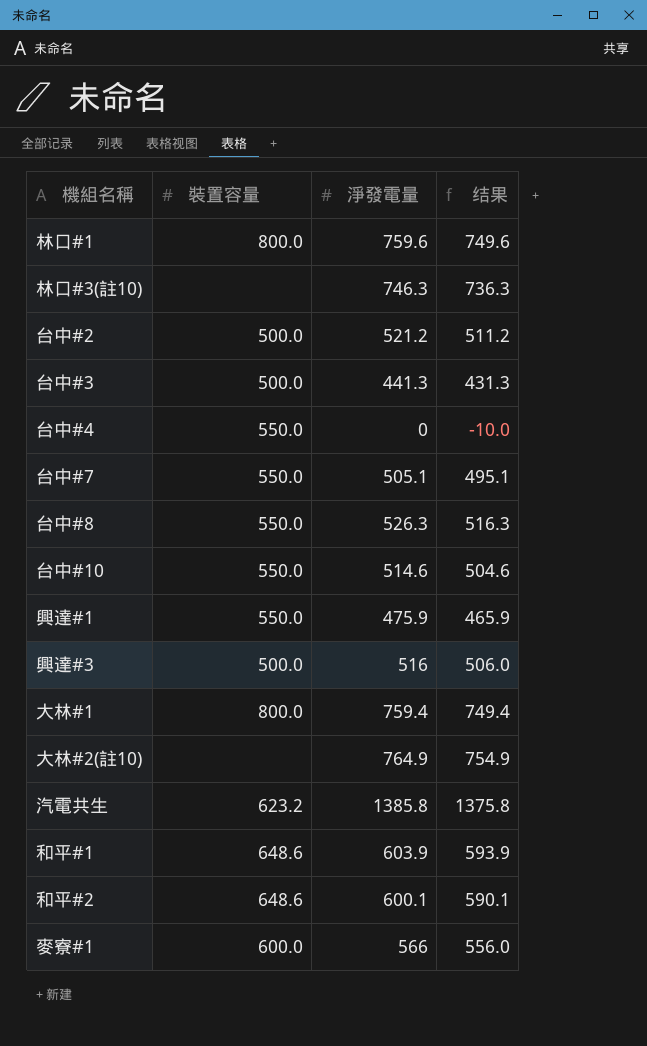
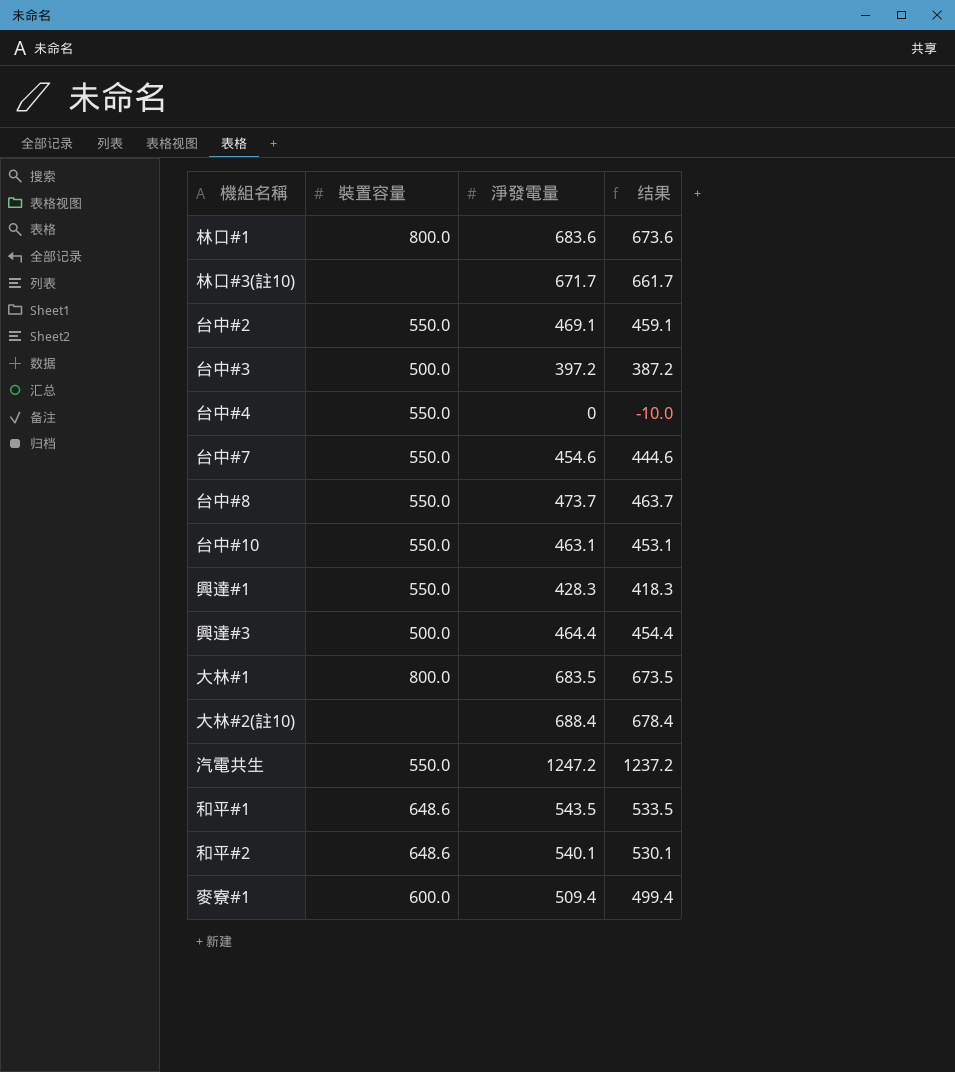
林口#1 | 淨發電量: 759.6 -> 683.6
林口#1 | 结果: 749.6 -> 673.6
林口#3(註10) | 淨發電量: 746.3 -> 671.7
林口#3(註10) | 结果: 736.3 -> 661.7
台中#2 | 裝置容量: 500.0 -> 550.0
台中#2 | 淨發電量: 521.2 -> 469.1
台中#2 | 结果: 511.2 -> 459.1
台中#3 | 淨發電量: 441.3 -> 397.2
台中#3 | 结果: 431.3 -> 387.2
台中#7 | 淨發電量: 505.1 -> 454.6
台中#7 | 结果: 495.1 -> 444.6
台中#8 | 淨發電量: 526.3 -> 473.7
台中#8 | 结果: 516.3 -> 463.7
台中#10 | 淨發電量: 514.6 -> 463.1
台中#10 | 结果: 504.6 -> 453.1
興達#1 | 淨發電量: 475.9 -> 428.3
興達#1 | 结果: 465.9 -> 418.3
興達#3 | 淨發電量: 516 -> 464.4
興達#3 | 结果: 506.0 -> 454.4
大林#1 | 淨發電量: 759.4 -> 683.5
大林#1 | 结果: 749.4 -> 673.5
大林#2(註10) | 淨發電量: 764.9 -> 688.4
大林#2(註10) | 结果: 754.9 -> 678.4
汽電共生 | 裝置容量: 623.2 -> 550.0
汽電共生 | 淨發電量: 1385.8 -> 1247.2
汽電共生 | 结果: 1375.8 -> 1237.2
和平#1 | 淨發電量: 603.9 -> 543.5
和平#1 | 结果: 593.9 -> 533.5
和平#2 | 淨發電量: 600.1 -> 540.1
和平#2 | 结果: 590.1 -> 530.1
麥寮#1 | 淨發電量: 566 -> 509.4
麥寮#1 | 结果: 556.0 -> 499.4

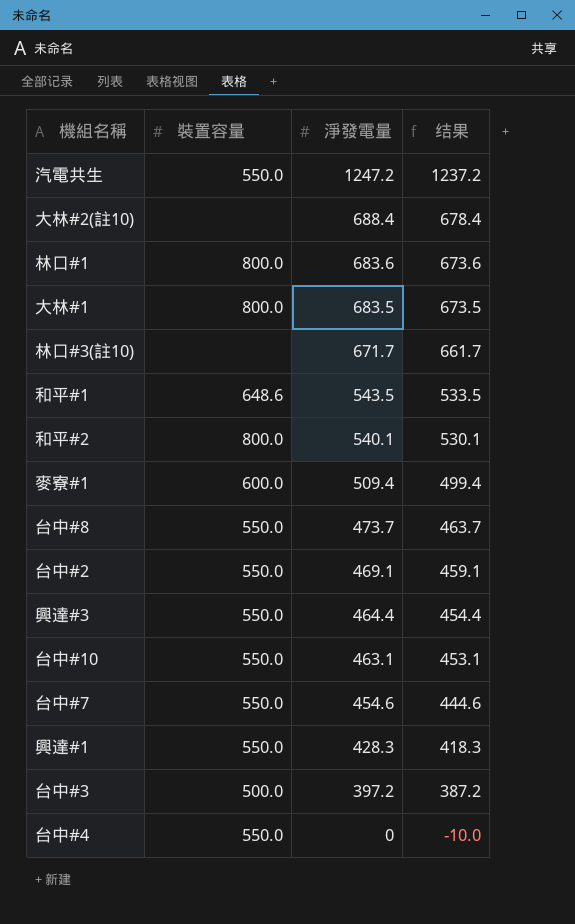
row order: none -> 淨發電量 descending
和平#2 | 裝置容量: 648.6 -> 800.0
興達#3 | 裝置容量: 500.0 -> 550.0

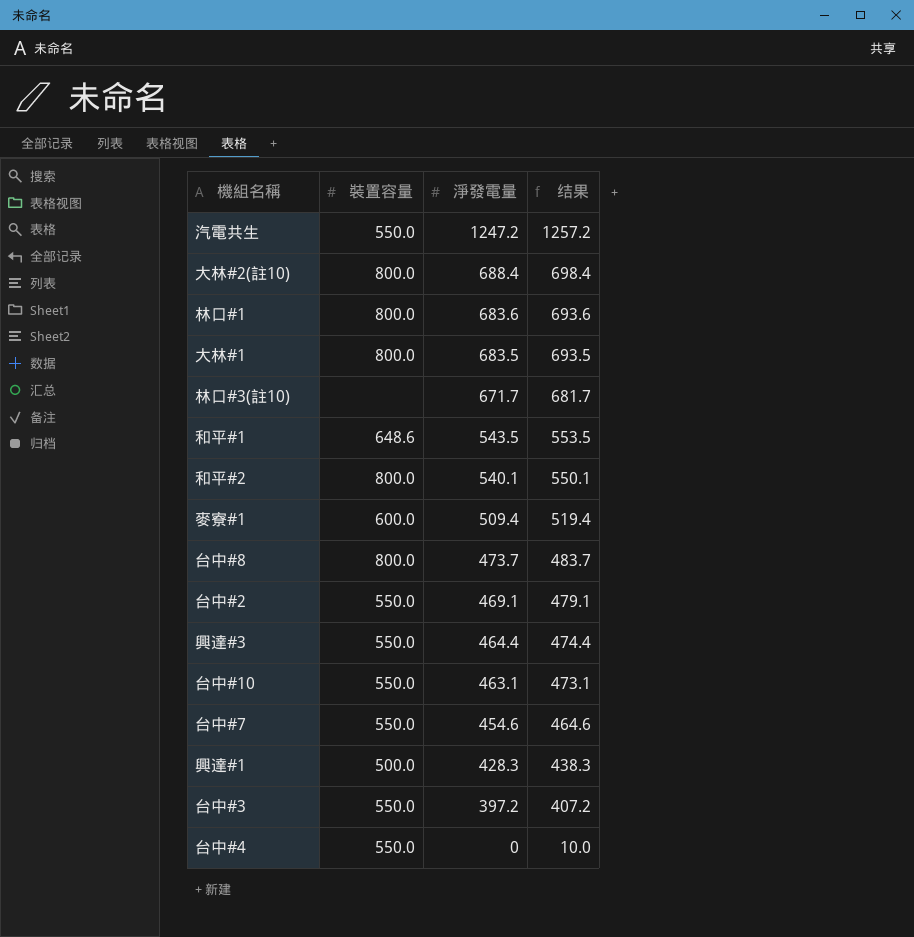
column 结果 | formula: [淨發電量] - 10 -> [淨發電量] + 10
大林#2(註10) | 裝置容量: none -> 800.0
台中#8 | 裝置容量: 550.0 -> 800.0
興達#1 | 裝置容量: 550.0 -> 500.0
台中#3 | 裝置容量: 500.0 -> 550.0

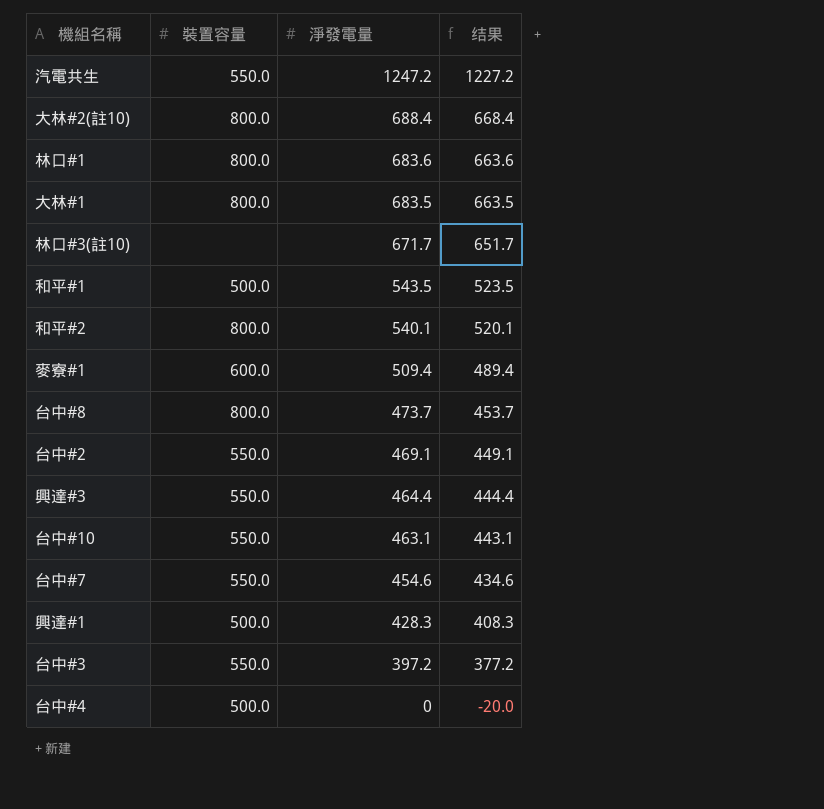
column 结果 | formula: [淨發電量] + 10 -> [淨發電量] - 20
和平#1 | 裝置容量: 648.6 -> 500.0
台中#4 | 裝置容量: 550.0 -> 500.0

